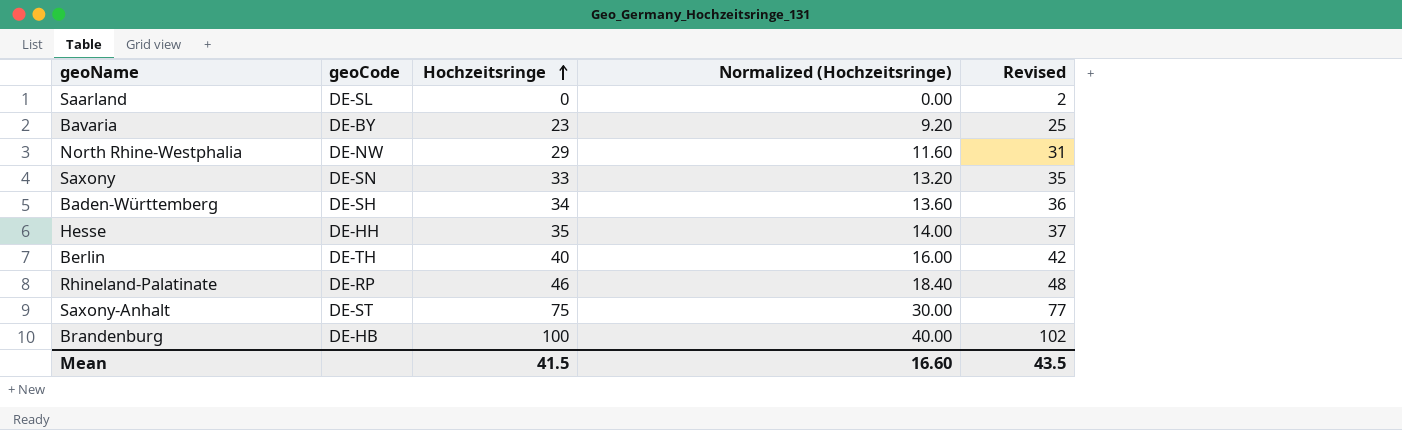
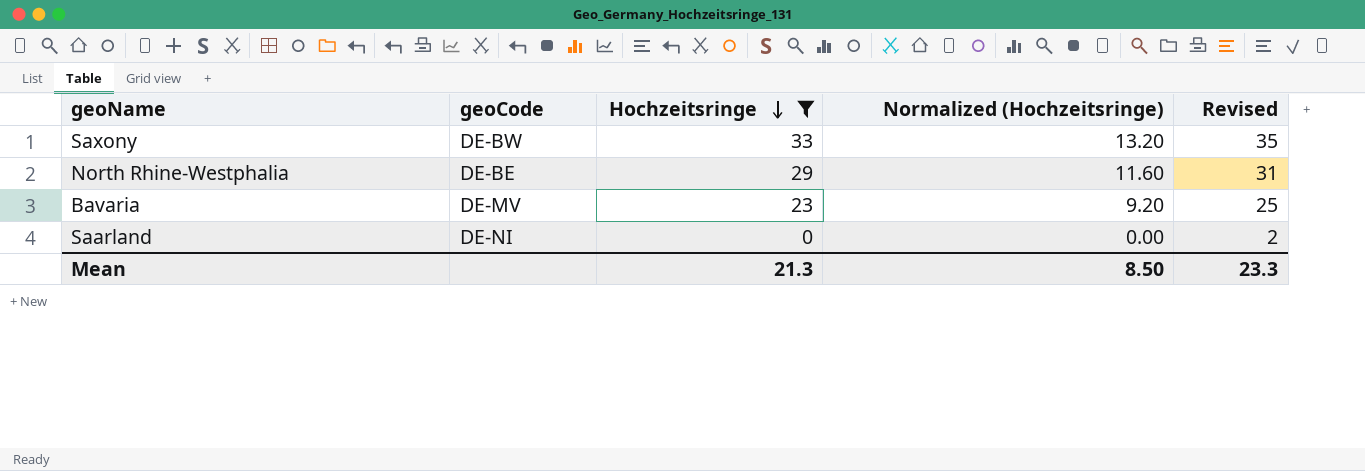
filter: none -> Hochzeitsringe <= 33
row order: Hochzeitsringe ascending -> Hochzeitsringe descending
Saxony | geoCode: DE-SN -> DE-BW
North Rhine-Westphalia | geoCode: DE-NW -> DE-BE
Bavaria | geoCode: DE-BY -> DE-MV
Saarland | geoCode: DE-SL -> DE-NI
Mean | Hochzeitsringe: 41.5 -> 21.3
Mean | Normalized (Hochzeitsringe): 16.60 -> 8.50
Mean | Revised: 43.5 -> 23.3

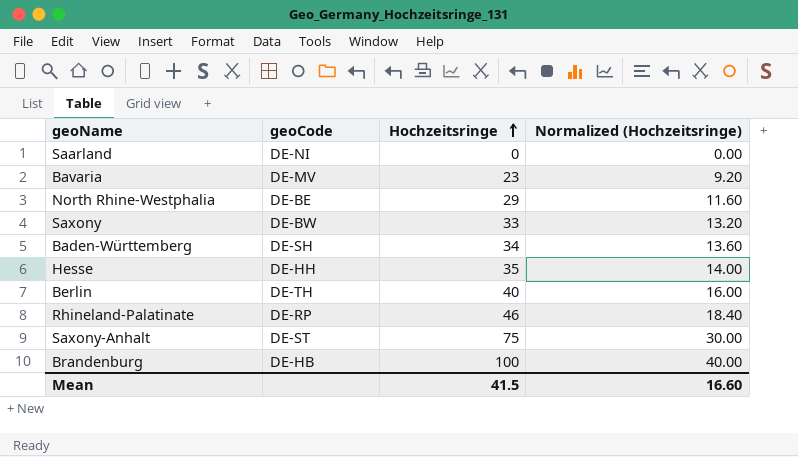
filter: Hochzeitsringe <= 33 -> none
row order: Hochzeitsringe descending -> Hochzeitsringe ascending
column Revised | formula: [Hochzeitsringe] + 2 -> none
Mean | Hochzeitsringe: 21.3 -> 41.5
Mean | Normalized (Hochzeitsringe): 8.50 -> 16.60

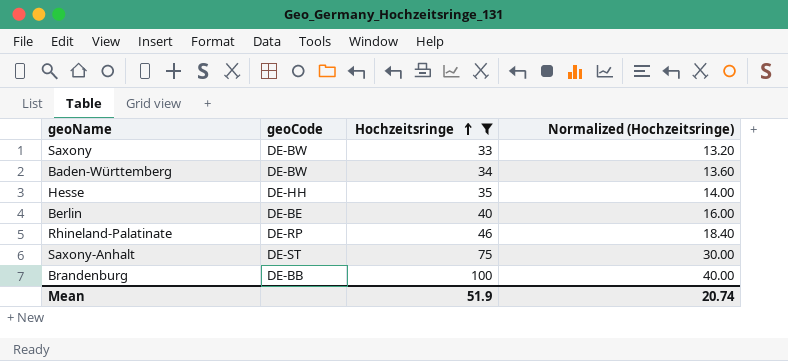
filter: none -> Hochzeitsringe >= 33
Baden-Württemberg | geoCode: DE-SH -> DE-BW
Berlin | geoCode: DE-TH -> DE-BE
Brandenburg | geoCode: DE-HB -> DE-BB
Mean | Hochzeitsringe: 41.5 -> 51.9
Mean | Normalized (Hochzeitsringe): 16.60 -> 20.74

